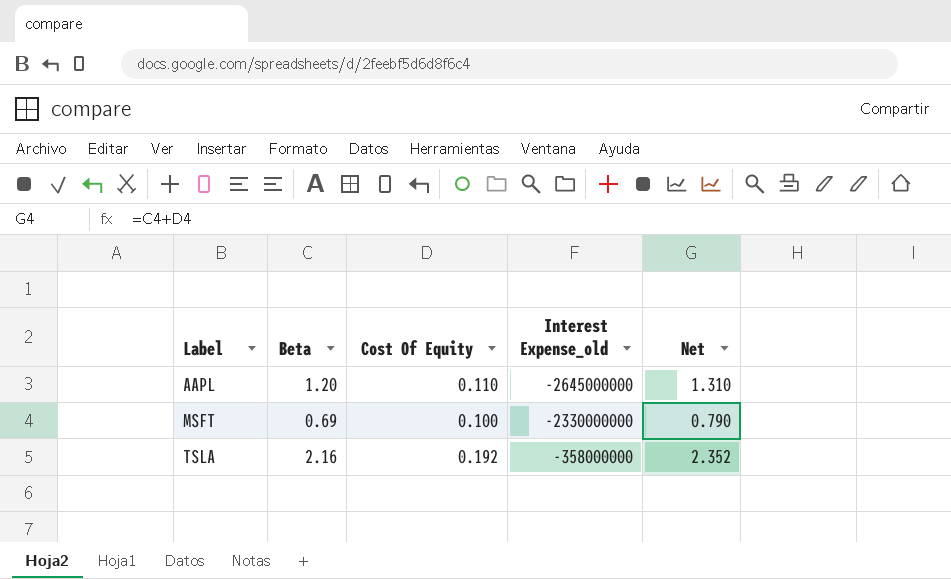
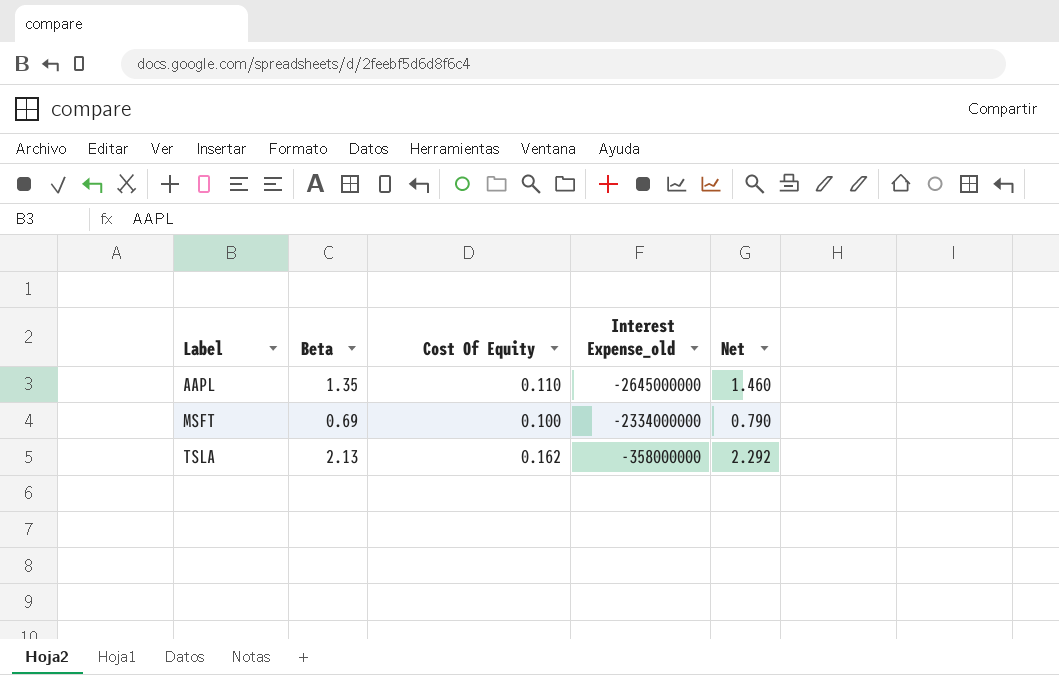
AAPL | Beta: 1.20 -> 1.35
AAPL | Net: 1.310 -> 1.460
MSFT | Interest Expense_old: -2330000000 -> -2334000000
TSLA | Beta: 2.16 -> 2.13
TSLA | Cost Of Equity: 0.192 -> 0.162
TSLA | Net: 2.352 -> 2.292

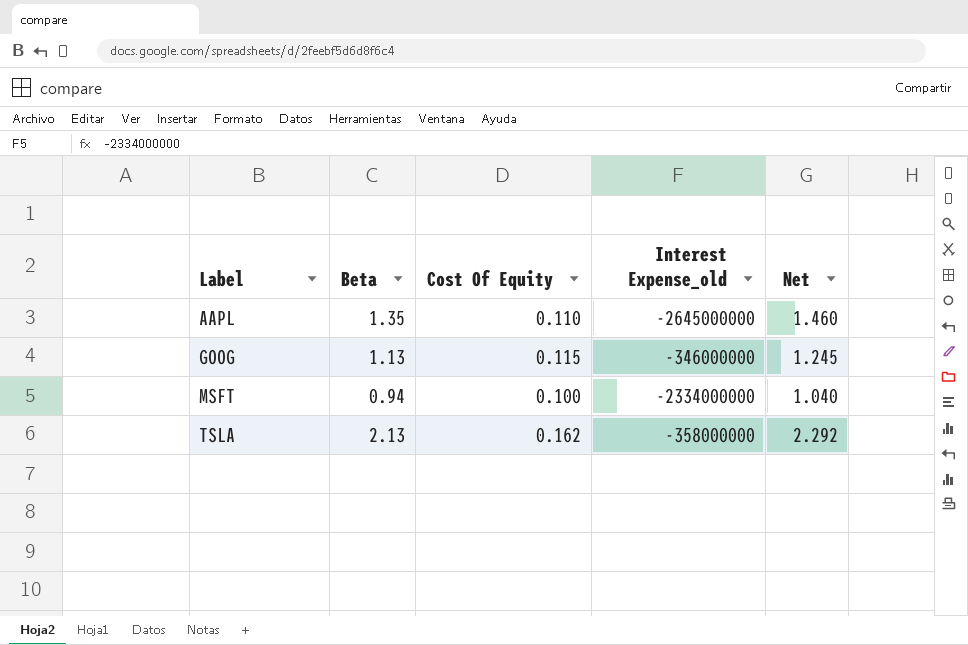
row GOOG: none -> 1.13 | 0.115 | -346000000 | 1.245
MSFT | Beta: 0.69 -> 0.94
MSFT | Net: 0.790 -> 1.040

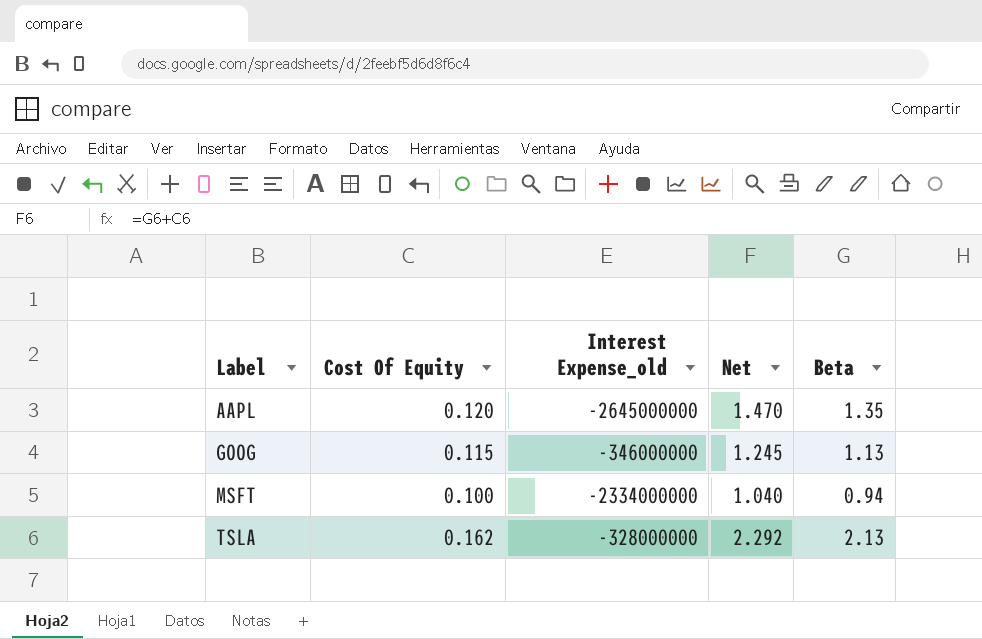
column Beta | position: 2 -> 5
AAPL | Cost Of Equity: 0.110 -> 0.120
AAPL | Net: 1.460 -> 1.470
TSLA | Interest Expense_old: -358000000 -> -328000000

